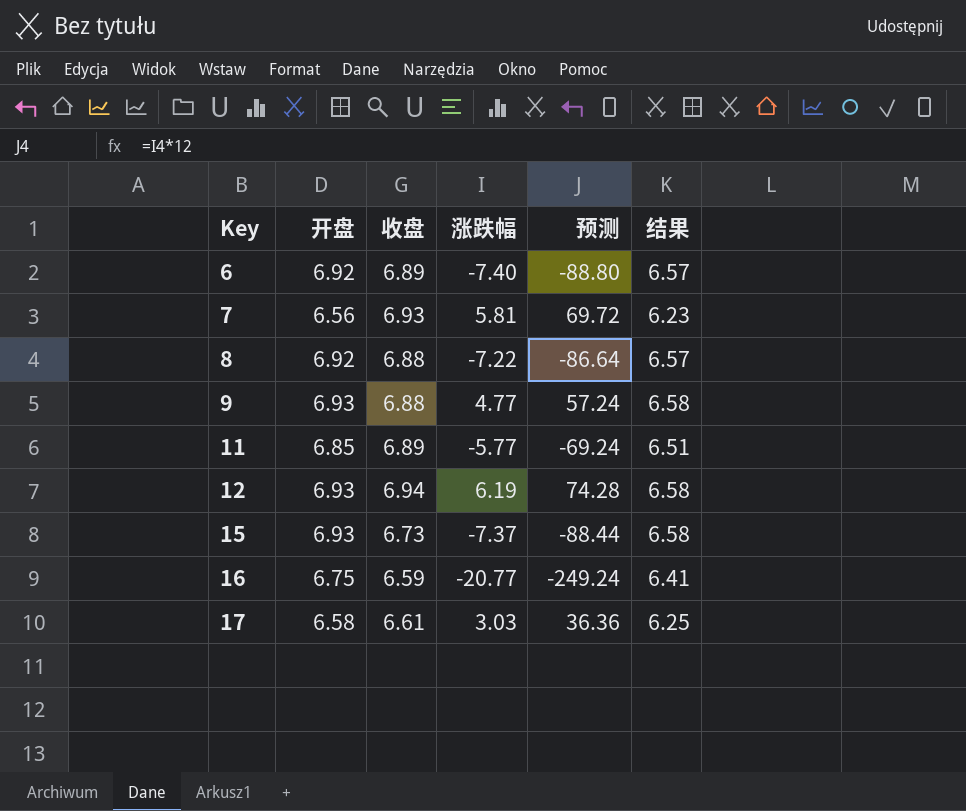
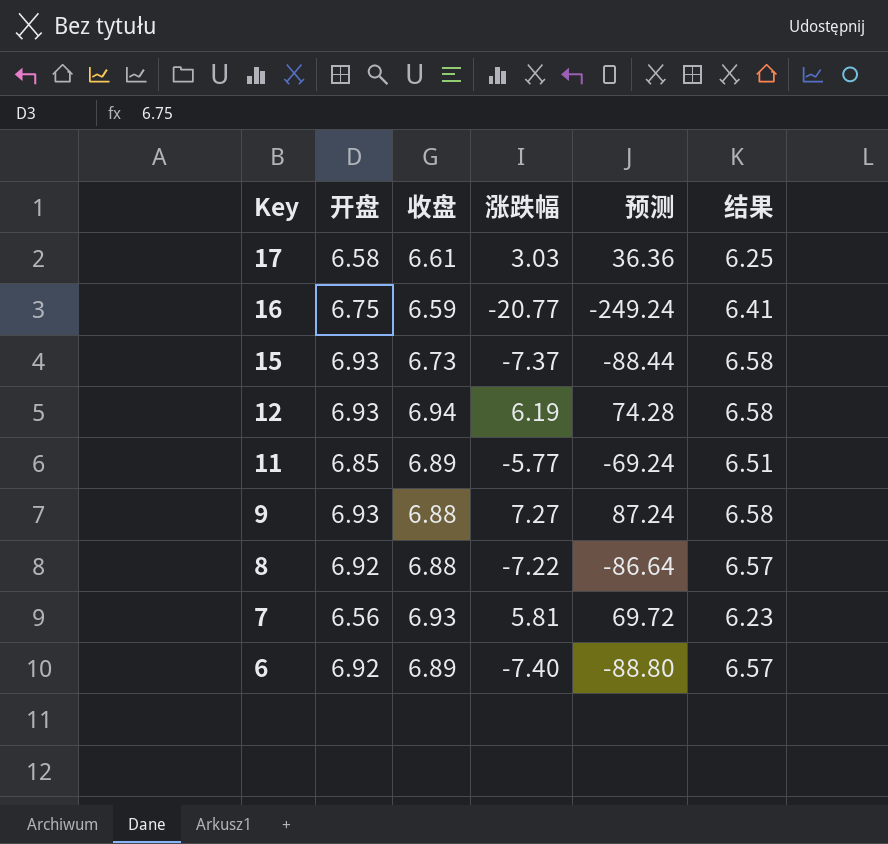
row order: Key ascending -> Key descending
9 | 涨跌幅: 4.77 -> 7.27
9 | 预测: 57.24 -> 87.24

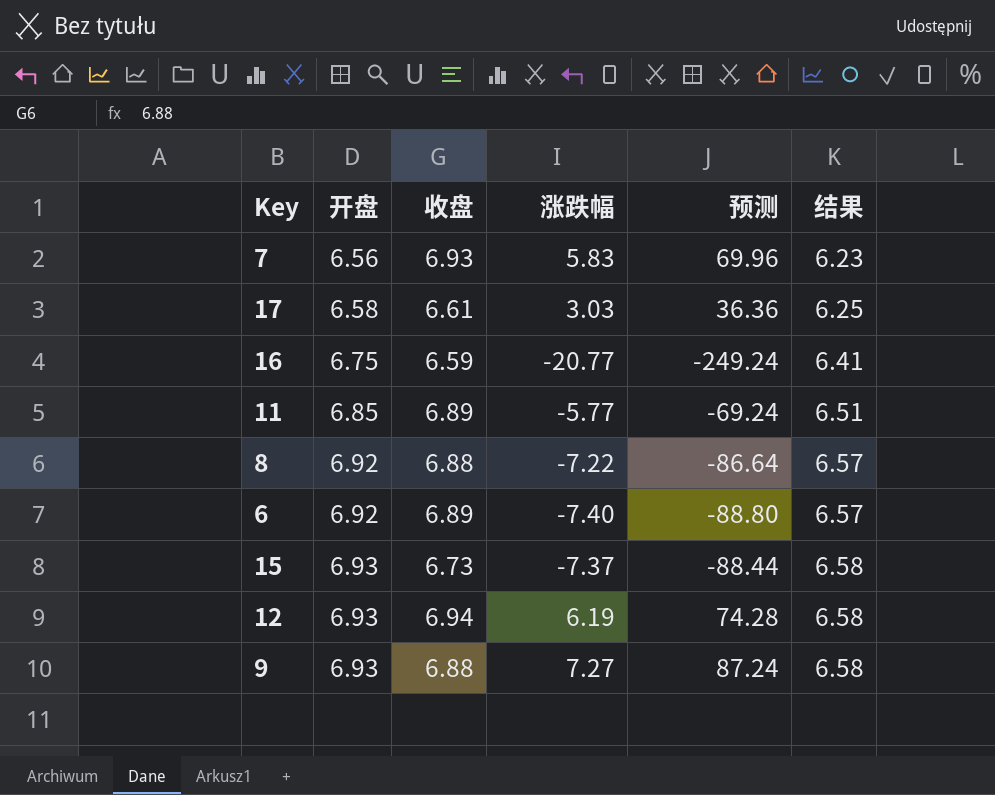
row order: Key descending -> 开盘 ascending
7 | 涨跌幅: 5.81 -> 5.83
7 | 预测: 69.72 -> 69.96

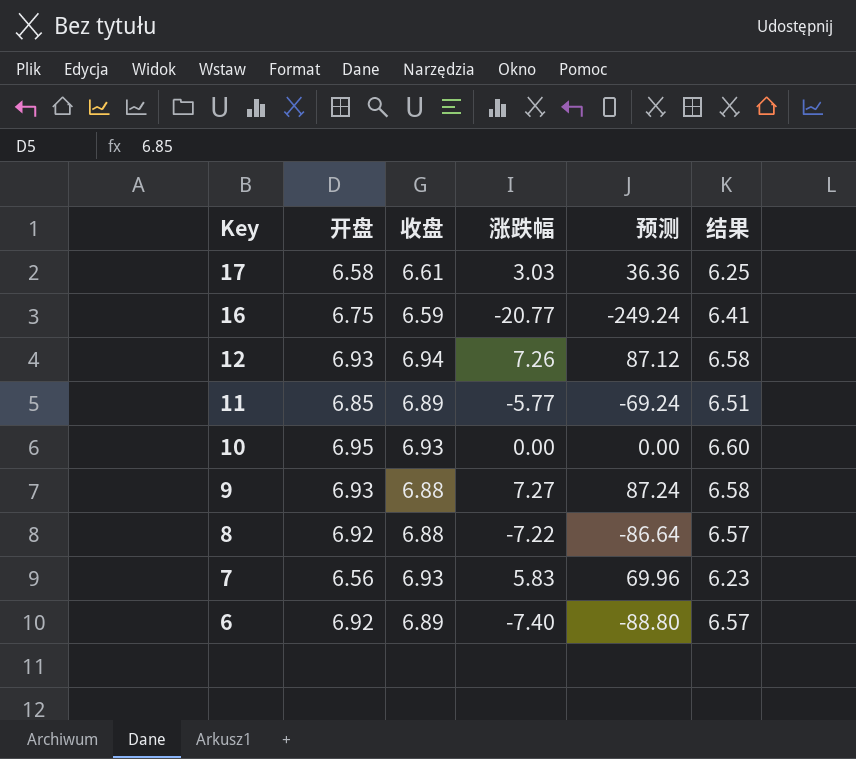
row order: 开盘 ascending -> Key descending
row 15: 6.93 | 6.73 | -7.37 | -88.44 | 6.58 -> none
12 | 涨跌幅: 6.19 -> 7.26
12 | 预测: 74.28 -> 87.12
row 10: none -> 6.95 | 6.93 | 0.00 | 0.00 | 6.60

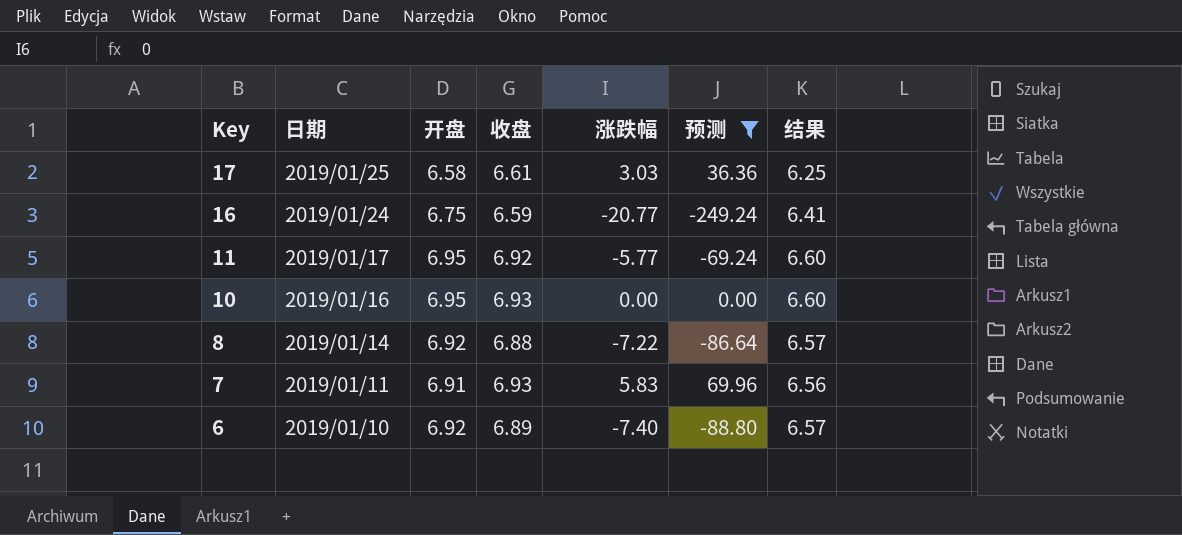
filter: none -> 预测 <= 69.96
column 日期 | position: none -> 2
11 | 开盘: 6.85 -> 6.95
11 | 收盘: 6.89 -> 6.92
11 | 结果: 6.51 -> 6.60
7 | 开盘: 6.56 -> 6.91
7 | 结果: 6.23 -> 6.56

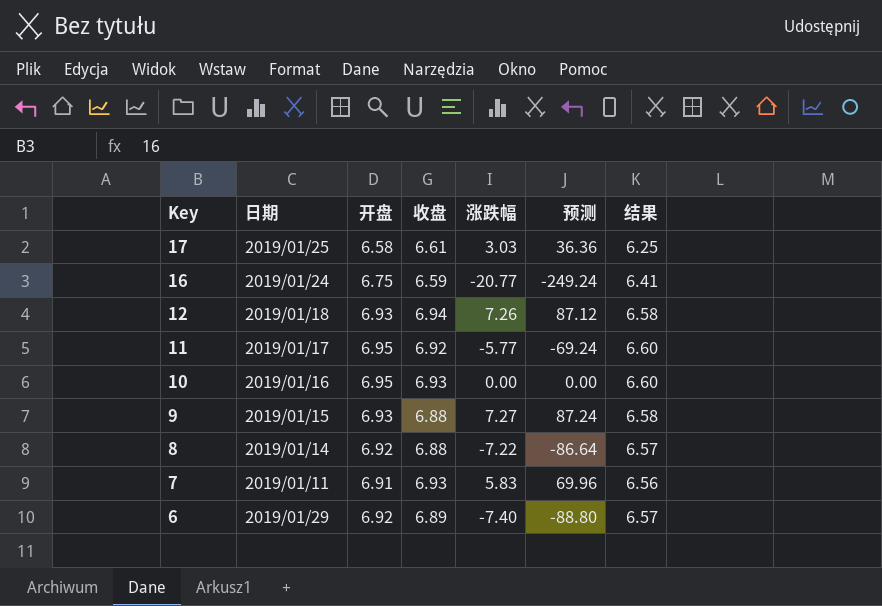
filter: 预测 <= 69.96 -> none
6 | 日期: 2019/01/10 -> 2019/01/29

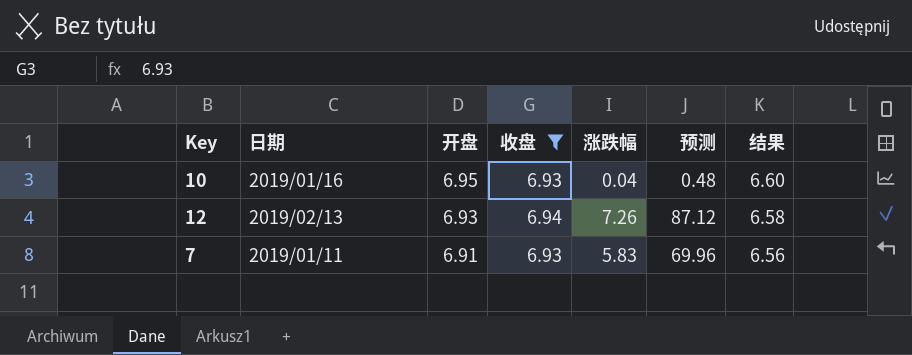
filter: none -> 收盘 >= 6.93
row order: Key descending -> 开盘 descending
10 | 涨跌幅: 0.00 -> 0.04
10 | 预测: 0.00 -> 0.48
12 | 日期: 2019/01/18 -> 2019/02/13

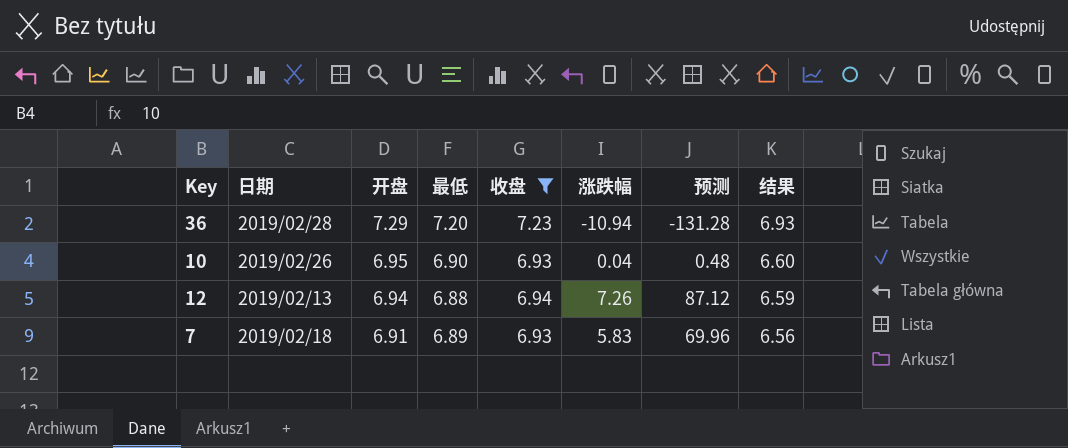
column 最低 | position: none -> 4
row 36: none -> 2019/02/28 | 7.29 | 7.20 | 7.23 | -10.94 | -131.28 | 6.93
10 | 日期: 2019/01/16 -> 2019/02/26
12 | 开盘: 6.93 -> 6.94
12 | 结果: 6.58 -> 6.59
7 | 日期: 2019/01/11 -> 2019/02/18

